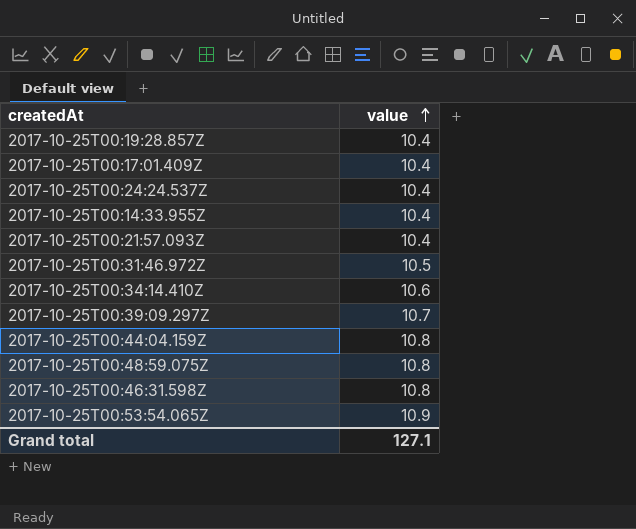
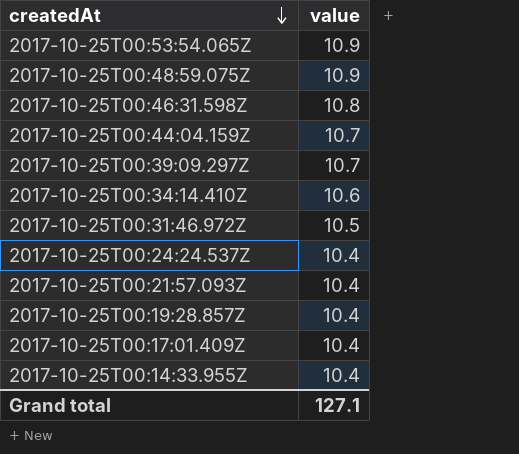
row order: value ascending -> createdAt descending
2017-10-25T00:48:59.075Z | value: 10.8 -> 10.9
2017-10-25T00:44:04.159Z | value: 10.8 -> 10.7

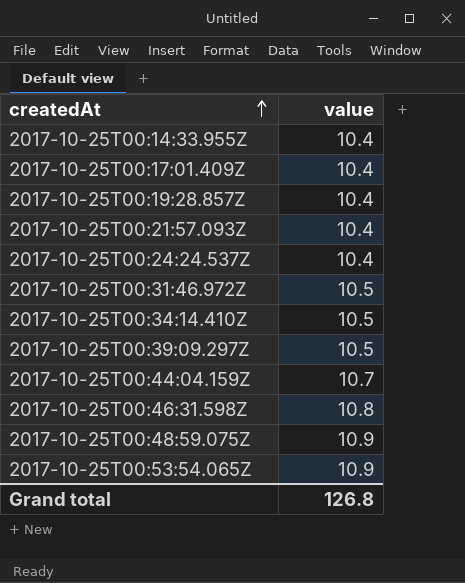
row order: createdAt descending -> createdAt ascending
2017-10-25T00:34:14.410Z | value: 10.6 -> 10.5
2017-10-25T00:39:09.297Z | value: 10.7 -> 10.5
Grand total | value: 127.1 -> 126.8

